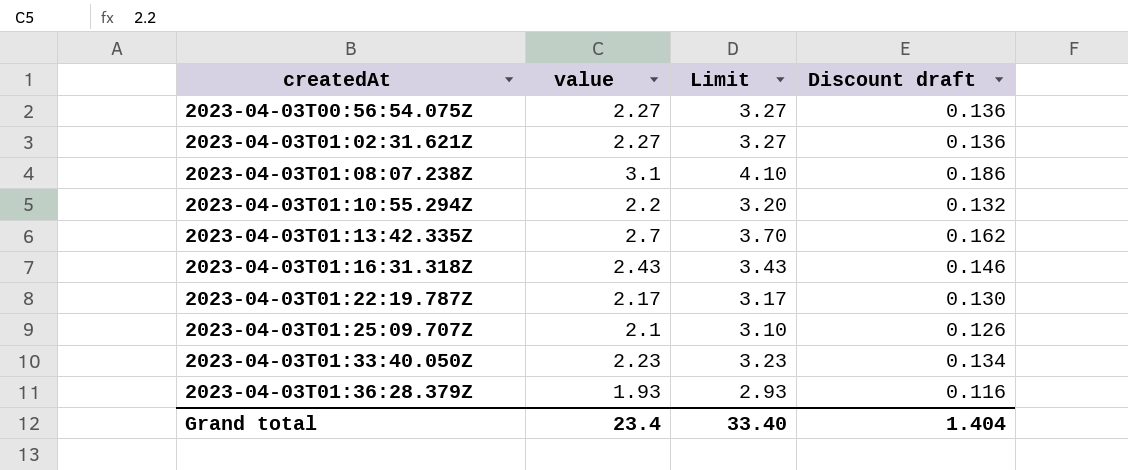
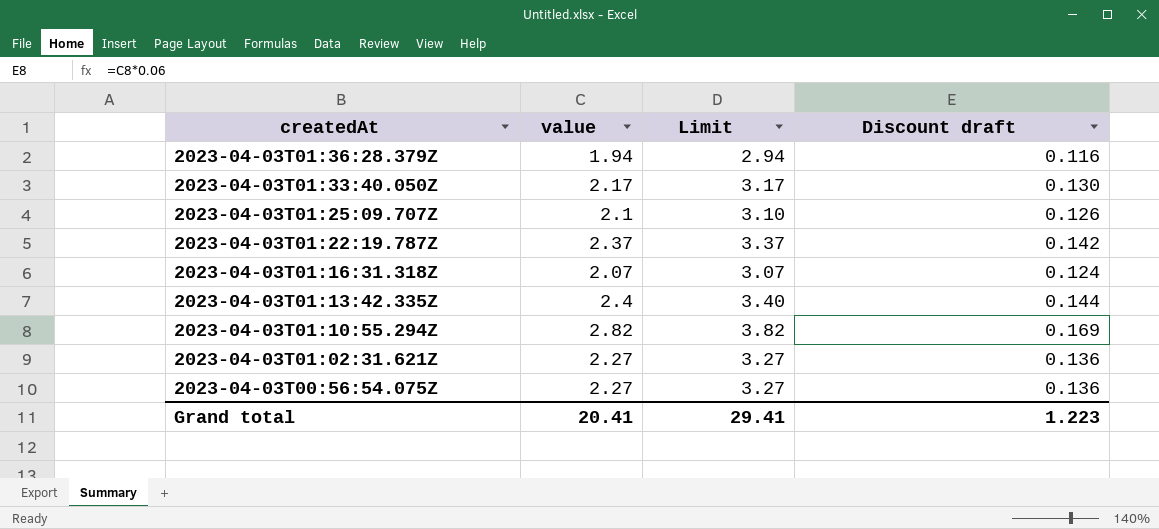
row order: createdAt ascending -> createdAt descending
row 2023-04-03T01:08:07.238Z: 3.1 | 4.10 | 0.186 -> none
2023-04-03T01:36:28.379Z | value: 1.93 -> 1.94
2023-04-03T01:36:28.379Z | Limit: 2.93 -> 2.94
2023-04-03T01:33:40.050Z | value: 2.23 -> 2.17
2023-04-03T01:33:40.050Z | Limit: 3.23 -> 3.17
2023-04-03T01:33:40.050Z | Discount draft: 0.134 -> 0.130
2023-04-03T01:22:19.787Z | value: 2.17 -> 2.37
2023-04-03T01:22:19.787Z | Limit: 3.17 -> 3.37
2023-04-03T01:22:19.787Z | Discount draft: 0.130 -> 0.142
2023-04-03T01:16:31.318Z | value: 2.43 -> 2.07
2023-04-03T01:16:31.318Z | Limit: 3.43 -> 3.07
2023-04-03T01:16:31.318Z | Discount draft: 0.146 -> 0.124
2023-04-03T01:13:42.335Z | value: 2.7 -> 2.4
2023-04-03T01:13:42.335Z | Limit: 3.70 -> 3.40
2023-04-03T01:13:42.335Z | Discount draft: 0.162 -> 0.144
2023-04-03T01:10:55.294Z | value: 2.2 -> 2.82
2023-04-03T01:10:55.294Z | Limit: 3.20 -> 3.82
2023-04-03T01:10:55.294Z | Discount draft: 0.132 -> 0.169
Grand total | value: 23.4 -> 20.41
Grand total | Limit: 33.40 -> 29.41
Grand total | Discount draft: 1.404 -> 1.223

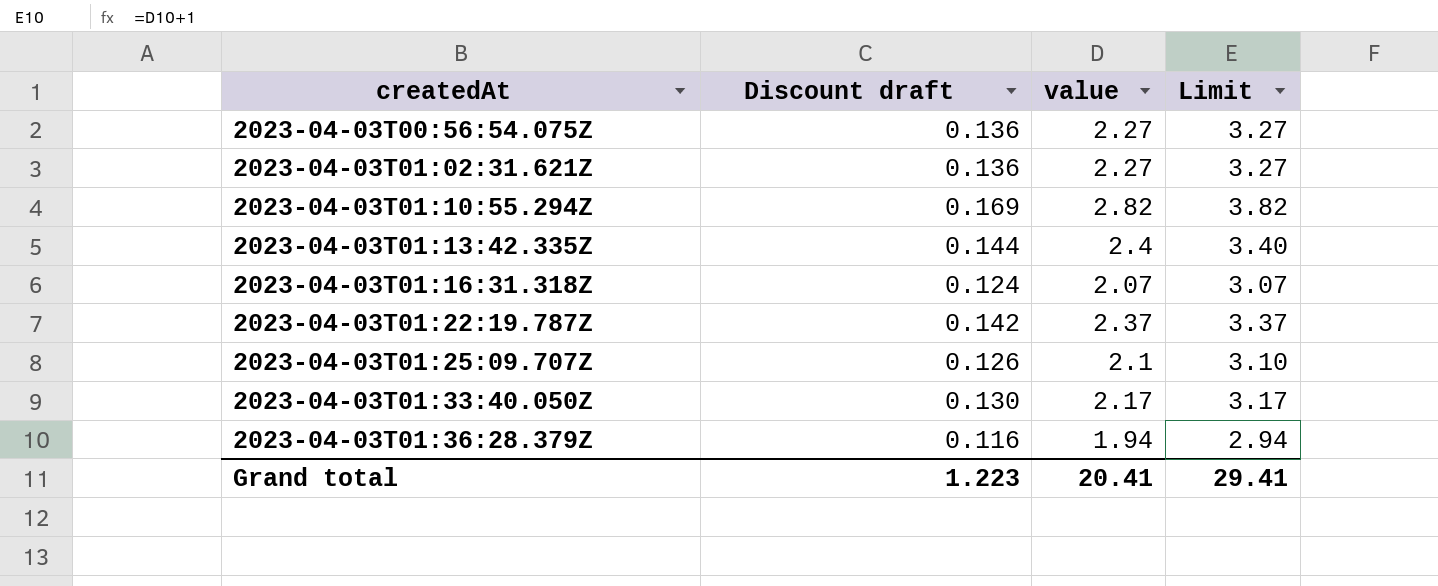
row order: createdAt descending -> createdAt ascending
column Discount draft | position: 4 -> 2

